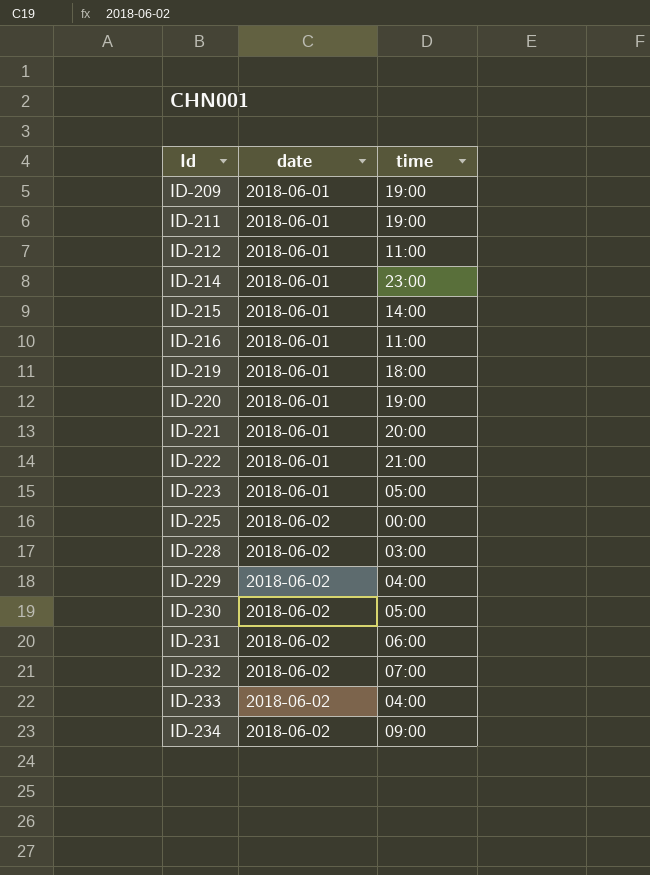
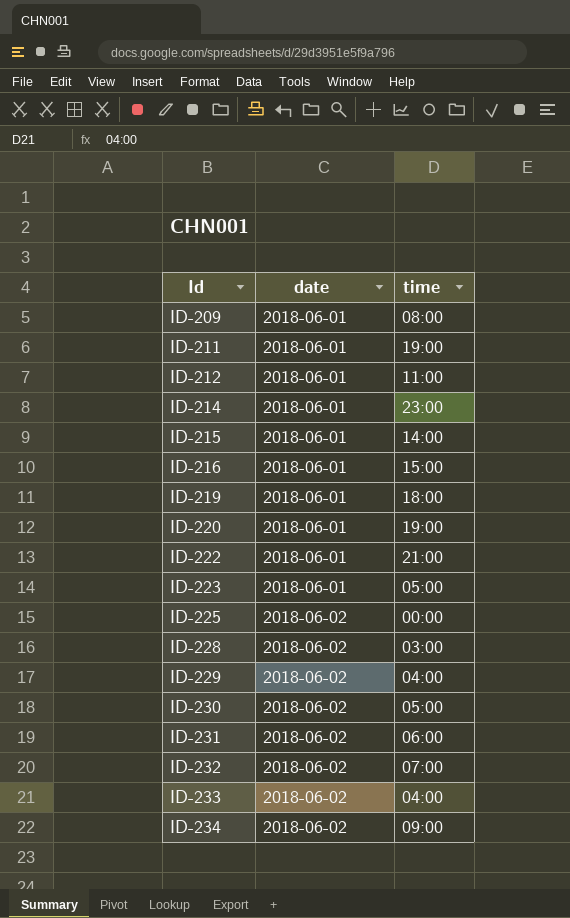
row ID-221: 2018-06-01 | 20:00 -> none
ID-209 | time: 19:00 -> 08:00
ID-216 | time: 11:00 -> 15:00

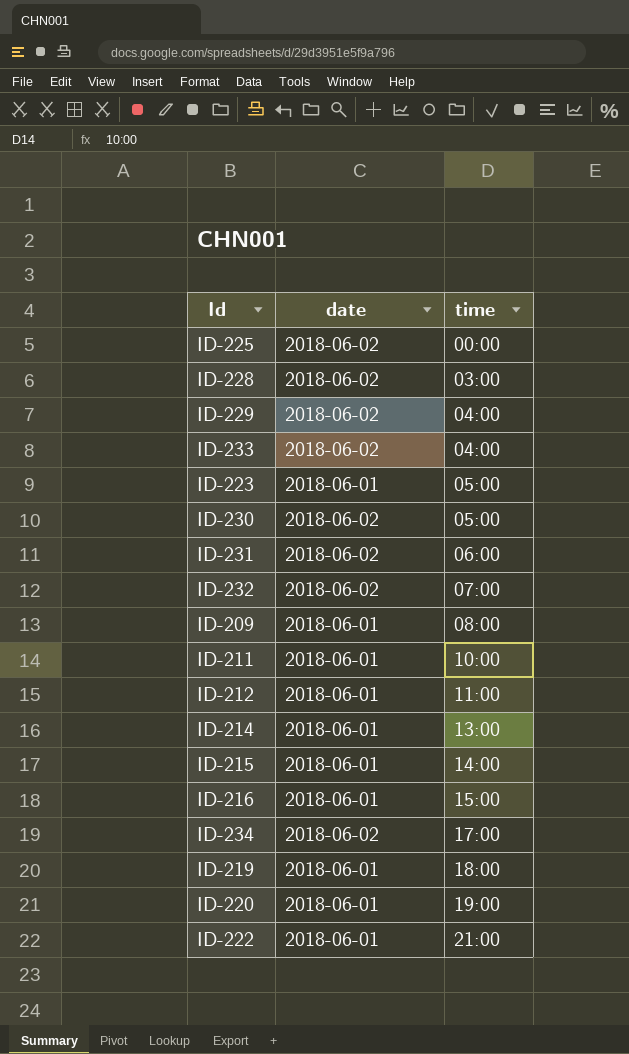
row order: Id ascending -> time ascending
ID-211 | time: 19:00 -> 10:00
ID-214 | time: 23:00 -> 13:00
ID-234 | time: 09:00 -> 17:00

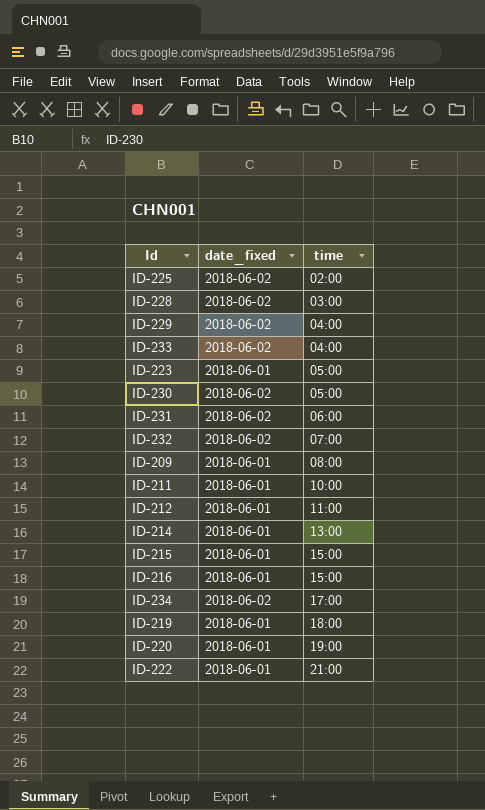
column name: date -> date_fixed
ID-225 | time: 00:00 -> 02:00
ID-215 | time: 14:00 -> 15:00

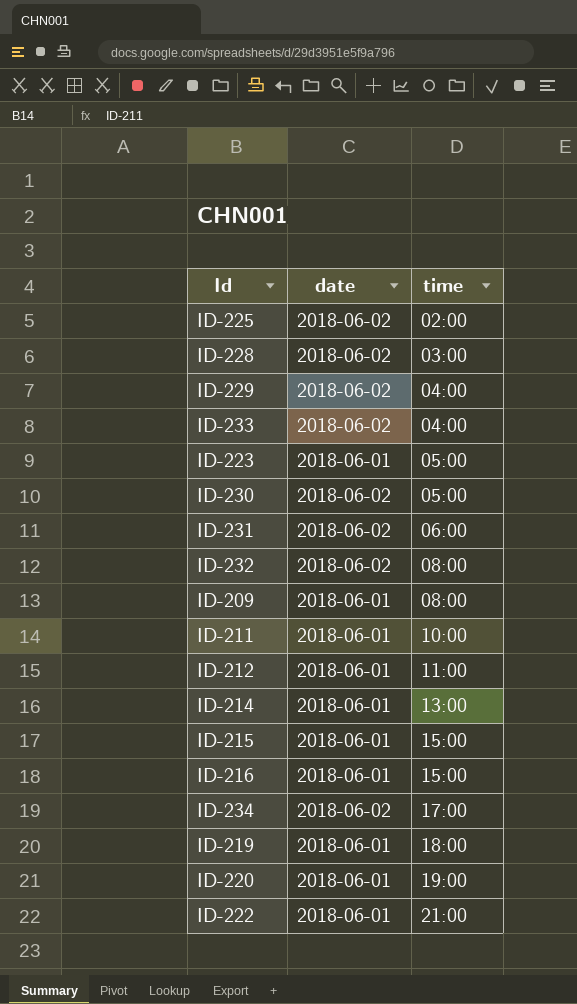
column name: date_fixed -> date
ID-232 | time: 07:00 -> 08:00

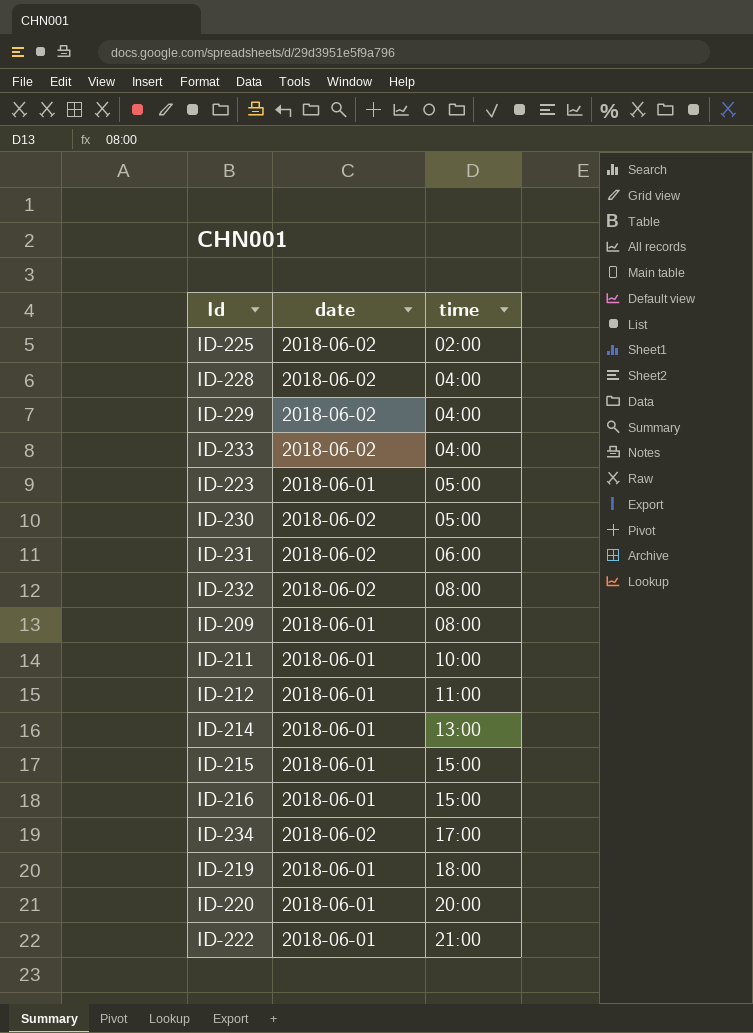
ID-228 | time: 03:00 -> 04:00
ID-220 | time: 19:00 -> 20:00

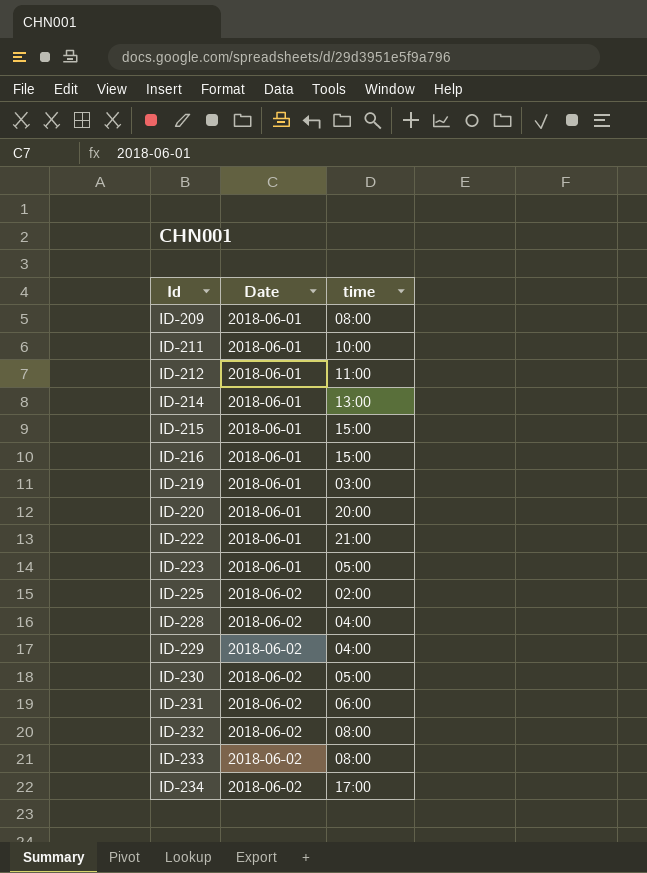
row order: time ascending -> Id ascending
column name: date -> Date
ID-219 | time: 18:00 -> 03:00
ID-233 | time: 04:00 -> 08:00

